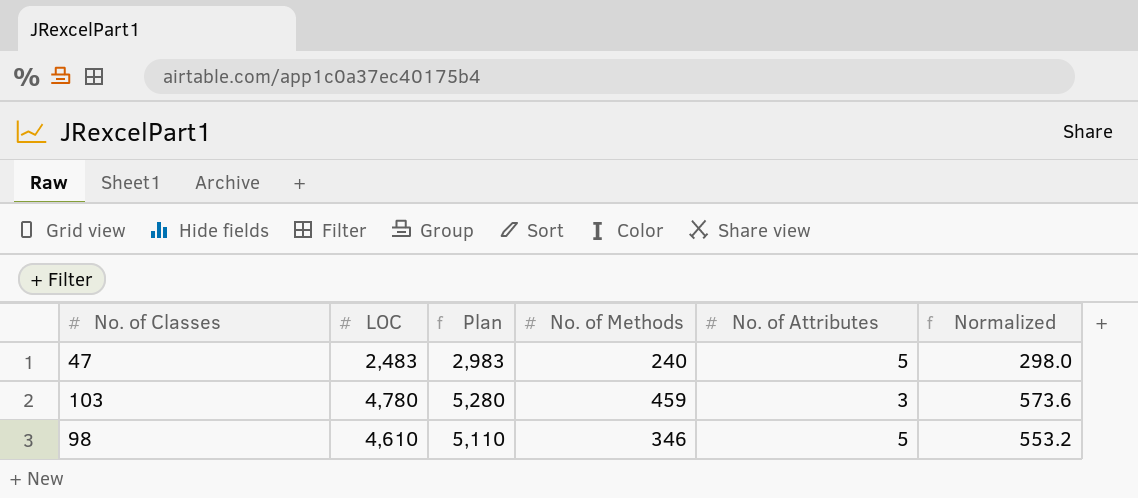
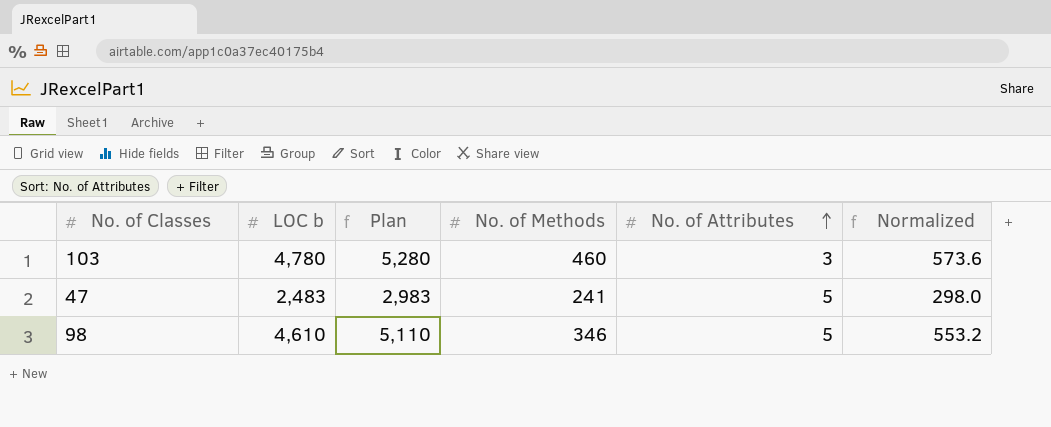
row order: none -> No. of Attributes ascending
column name: LOC -> LOC b
103 | No. of Methods: 459 -> 460
47 | No. of Methods: 240 -> 241

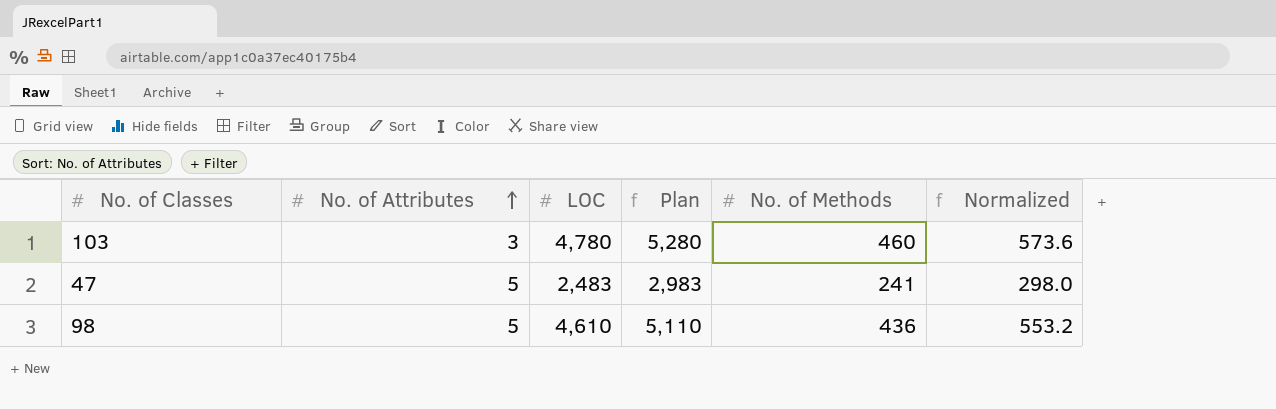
column No. of Attributes | position: 5 -> 2
column name: LOC b -> LOC
98 | No. of Methods: 346 -> 436

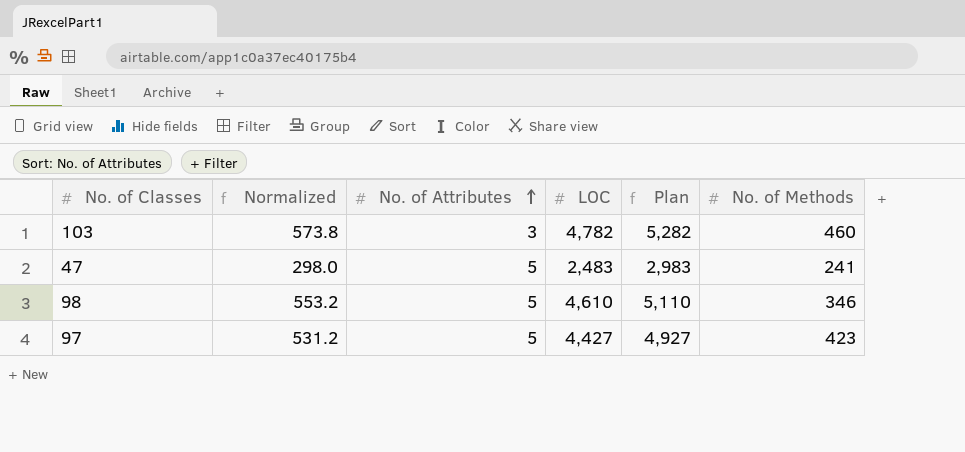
column Normalized | position: 6 -> 2
103 | Normalized: 573.6 -> 573.8
103 | LOC: 4,780 -> 4,782
103 | Plan: 5,280 -> 5,282
98 | No. of Methods: 436 -> 346
row 97: none -> 531.2 | 5 | 4,427 | 4,927 | 423

